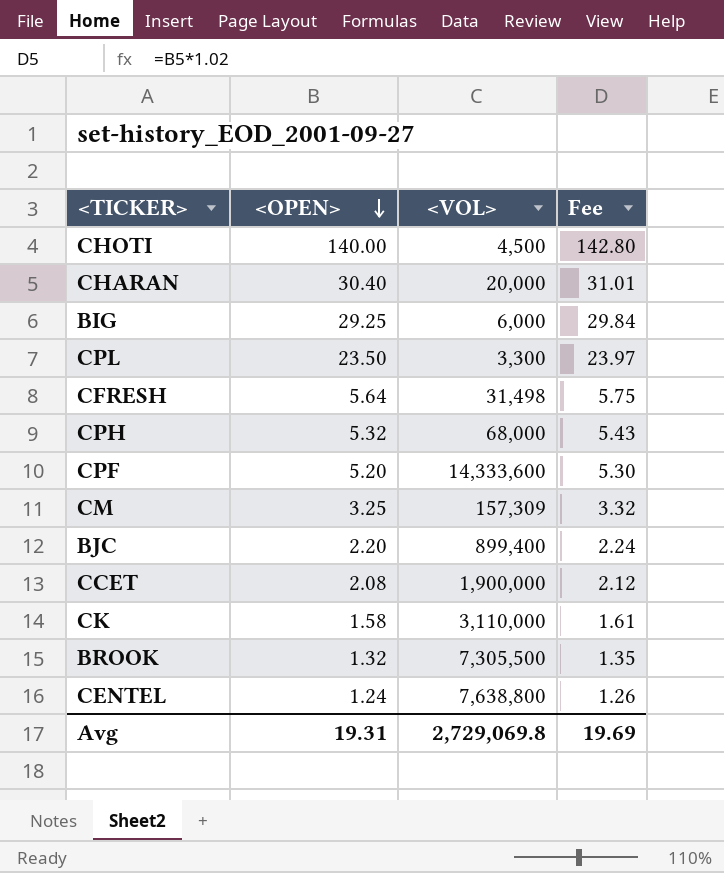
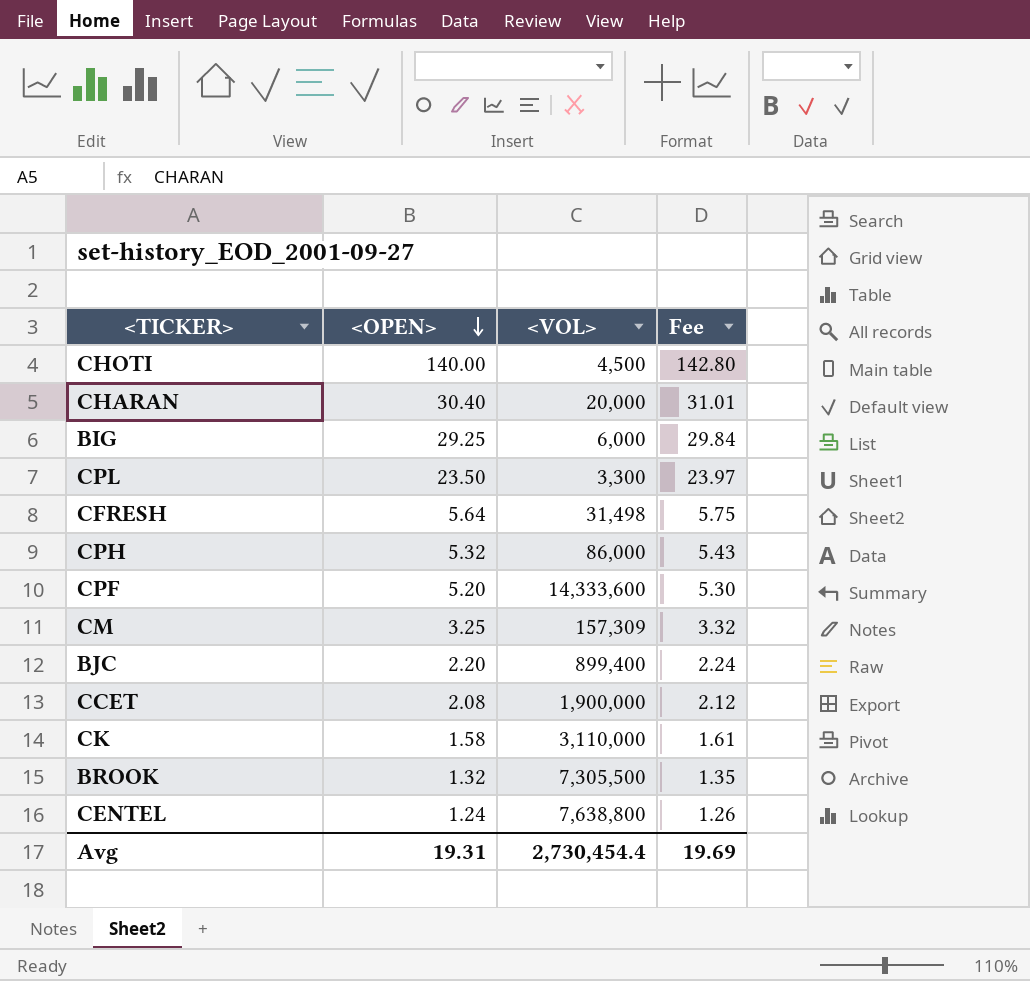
CPH | <VOL>: 68,000 -> 86,000
Avg | <VOL>: 2,729,069.8 -> 2,730,454.4

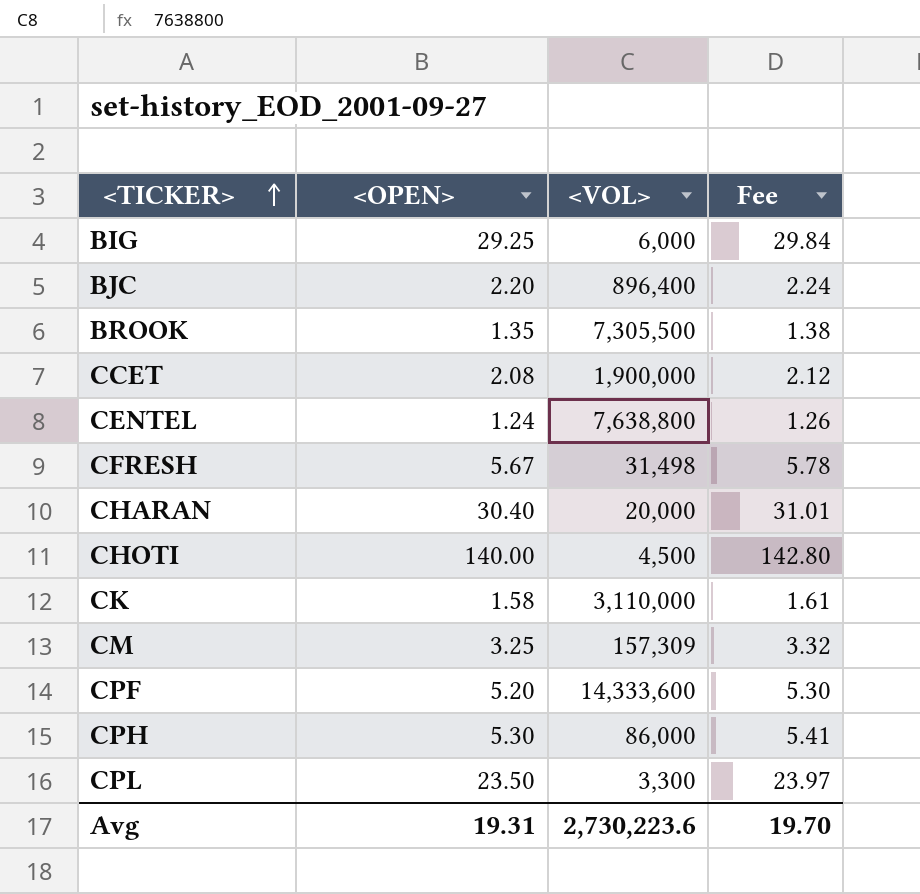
row order: <OPEN> descending -> <TICKER> ascending
BJC | <VOL>: 899,400 -> 896,400
BROOK | <OPEN>: 1.32 -> 1.35
BROOK | Fee: 1.35 -> 1.38
CFRESH | <OPEN>: 5.64 -> 5.67
CFRESH | Fee: 5.75 -> 5.78
CPH | <OPEN>: 5.32 -> 5.30
CPH | Fee: 5.43 -> 5.41
Avg | <VOL>: 2,730,454.4 -> 2,730,223.6
Avg | Fee: 19.69 -> 19.70

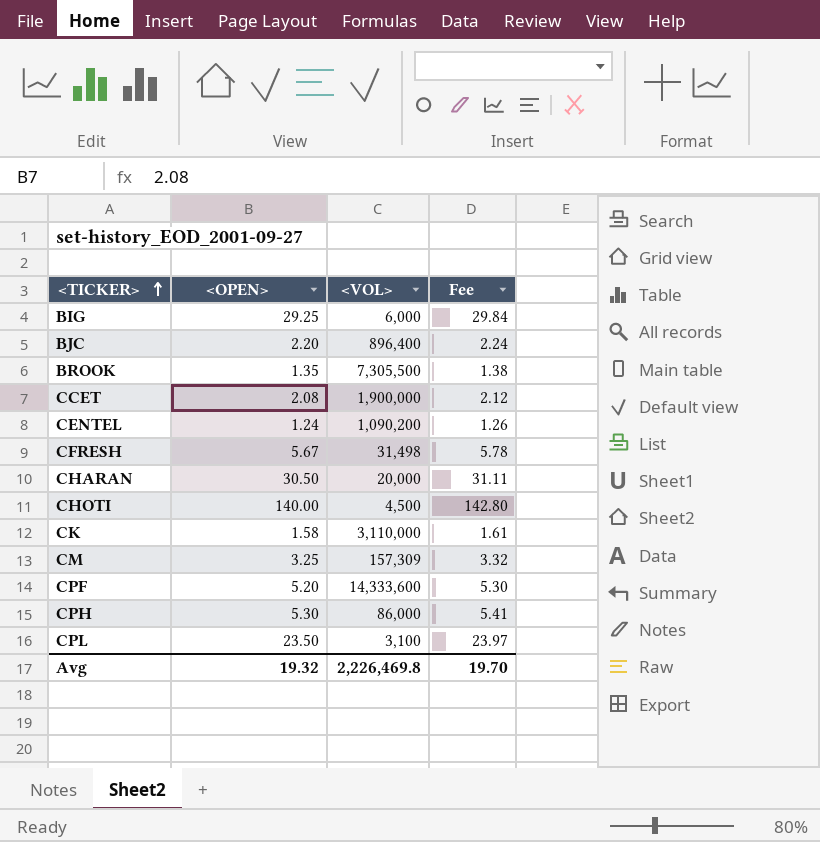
CENTEL | <VOL>: 7,638,800 -> 1,090,200
CHARAN | <OPEN>: 30.40 -> 30.50
CHARAN | Fee: 31.01 -> 31.11
CPL | <VOL>: 3,300 -> 3,100
Avg | <OPEN>: 19.31 -> 19.32
Avg | <VOL>: 2,730,223.6 -> 2,226,469.8

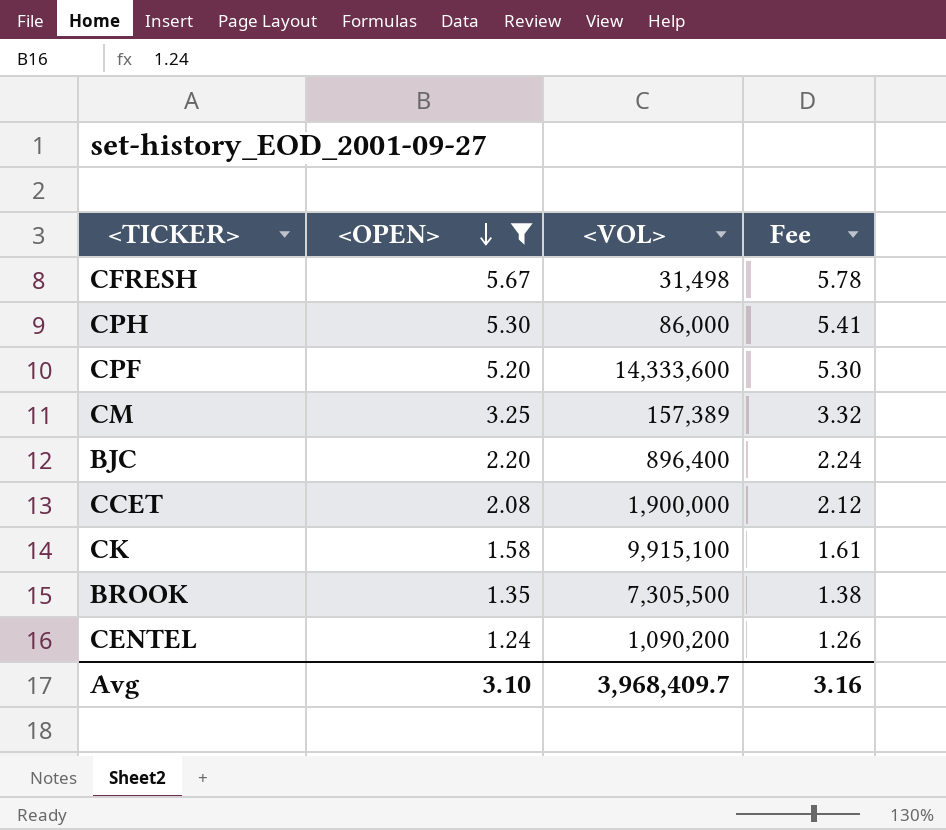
filter: none -> <OPEN> <= 5.67
row order: <TICKER> ascending -> <OPEN> descending
CM | <VOL>: 157,309 -> 157,389
CK | <VOL>: 3,110,000 -> 9,915,100
Avg | <OPEN>: 19.32 -> 3.10
Avg | <VOL>: 2,226,469.8 -> 3,968,409.7
Avg | Fee: 19.70 -> 3.16

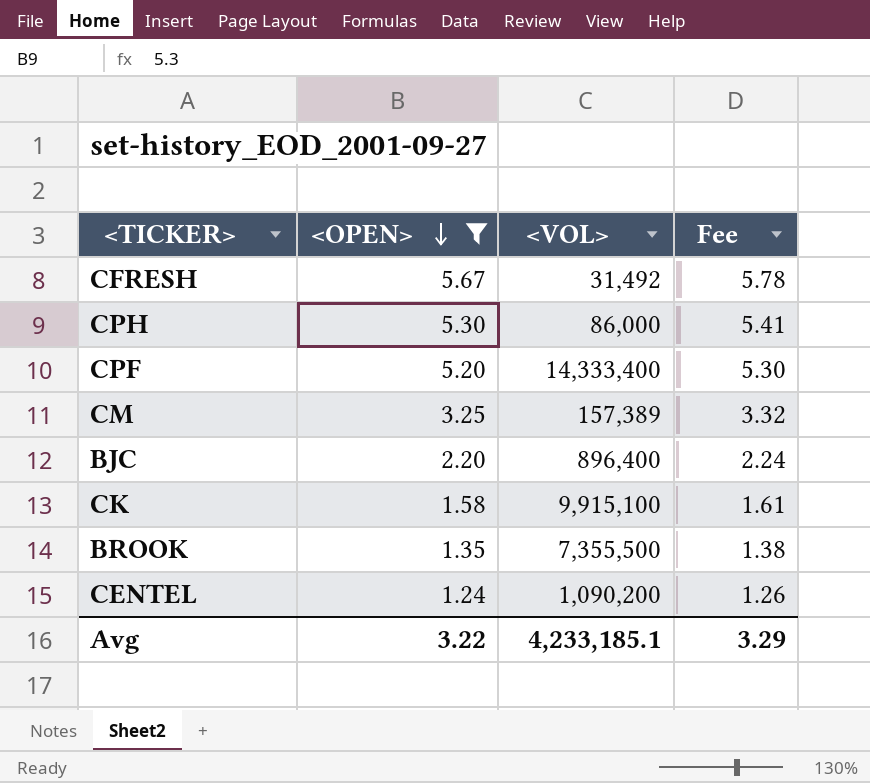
row CCET: 2.08 | 1,900,000 | 2.12 -> none
CFRESH | <VOL>: 31,498 -> 31,492
CPF | <VOL>: 14,333,600 -> 14,333,400
BROOK | <VOL>: 7,305,500 -> 7,355,500
Avg | <OPEN>: 3.10 -> 3.22
Avg | <VOL>: 3,968,409.7 -> 4,233,185.1
Avg | Fee: 3.16 -> 3.29

